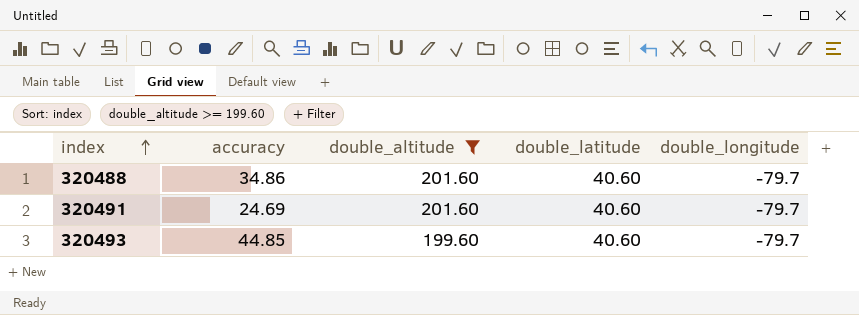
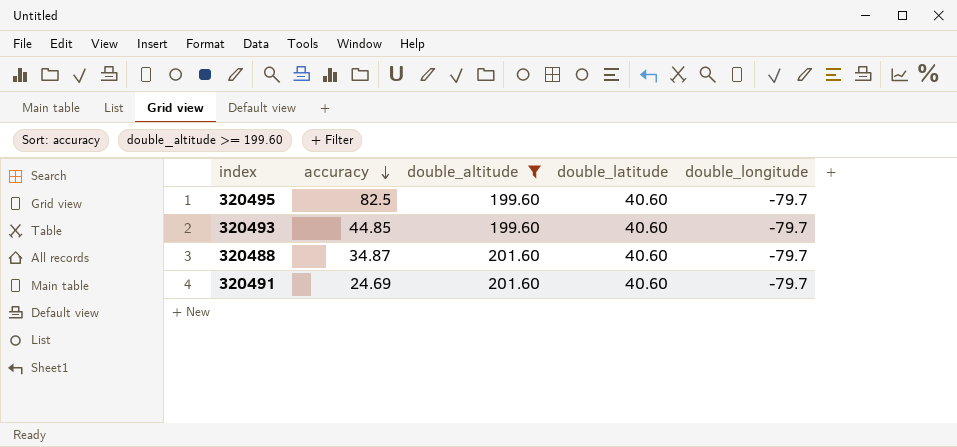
row order: index ascending -> accuracy descending
row 320495: none -> 82.5 | 199.60 | 40.60 | -79.7
320488 | accuracy: 34.86 -> 34.87

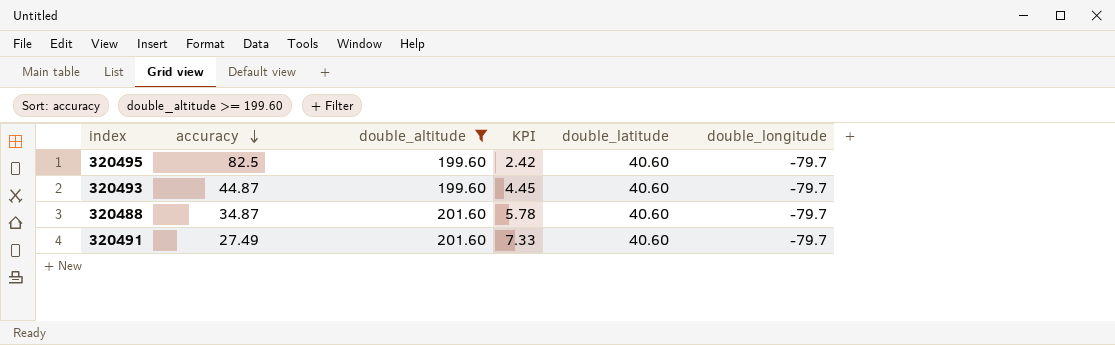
column KPI | formula: none -> [double_altitude] / [accuracy]
320493 | accuracy: 44.85 -> 44.87
320491 | accuracy: 24.69 -> 27.49

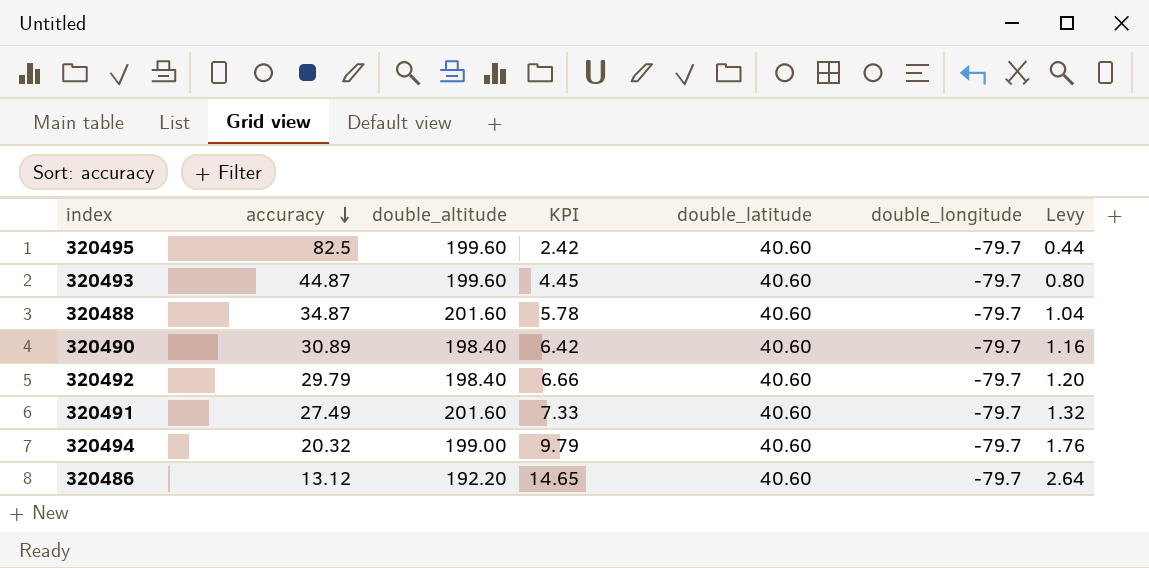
filter: double_altitude >= 199.60 -> none
column Levy | formula: none -> [KPI] * 0.18

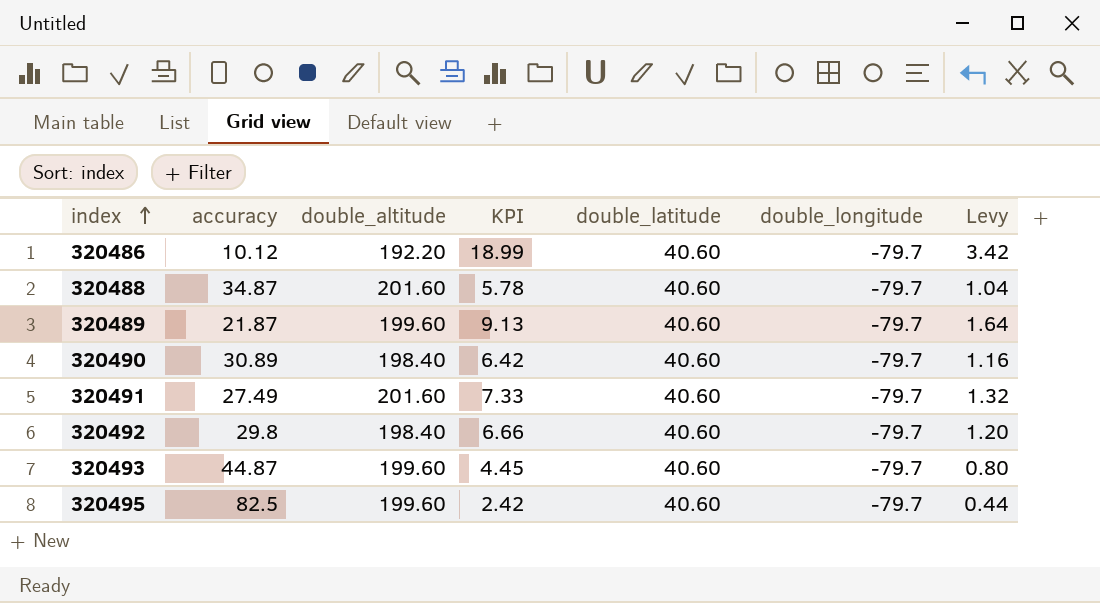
row order: accuracy descending -> index ascending
row 320494: 20.32 | 199.00 | 9.79 | 40.60 | -79.7 | 1.76 -> none
320486 | accuracy: 13.12 -> 10.12
320486 | KPI: 14.65 -> 18.99
320486 | Levy: 2.64 -> 3.42
row 320489: none -> 21.87 | 199.60 | 9.13 | 40.60 | -79.7 | 1.64
320492 | accuracy: 29.79 -> 29.8

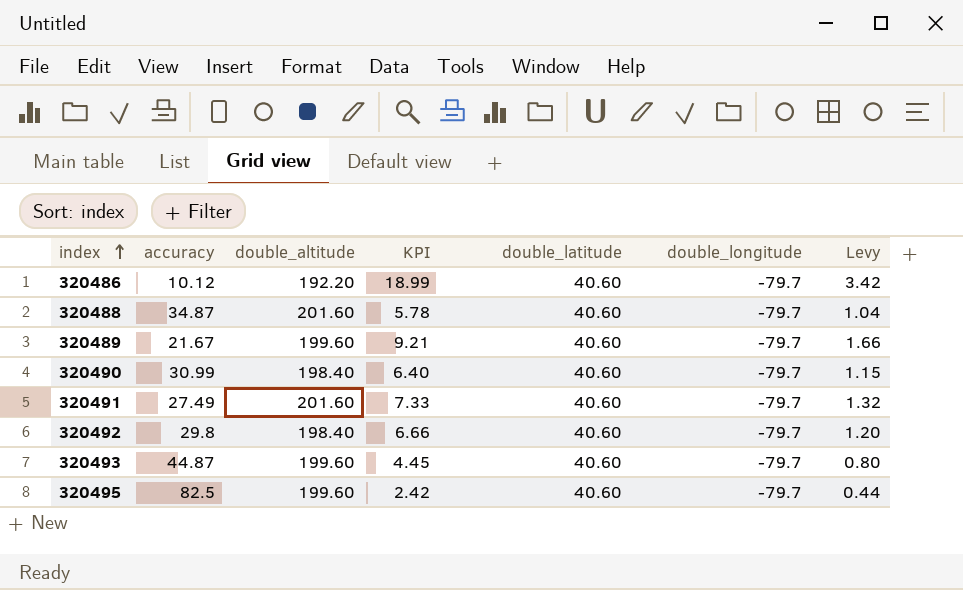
320489 | accuracy: 21.87 -> 21.67
320489 | KPI: 9.13 -> 9.21
320489 | Levy: 1.64 -> 1.66
320490 | accuracy: 30.89 -> 30.99
320490 | KPI: 6.42 -> 6.40
320490 | Levy: 1.16 -> 1.15

